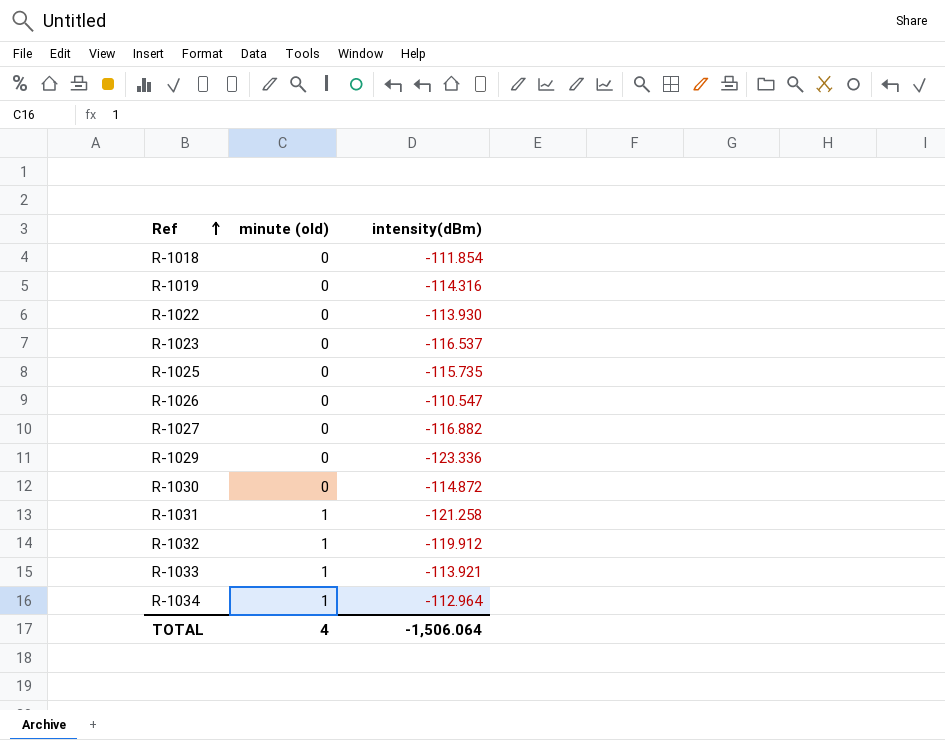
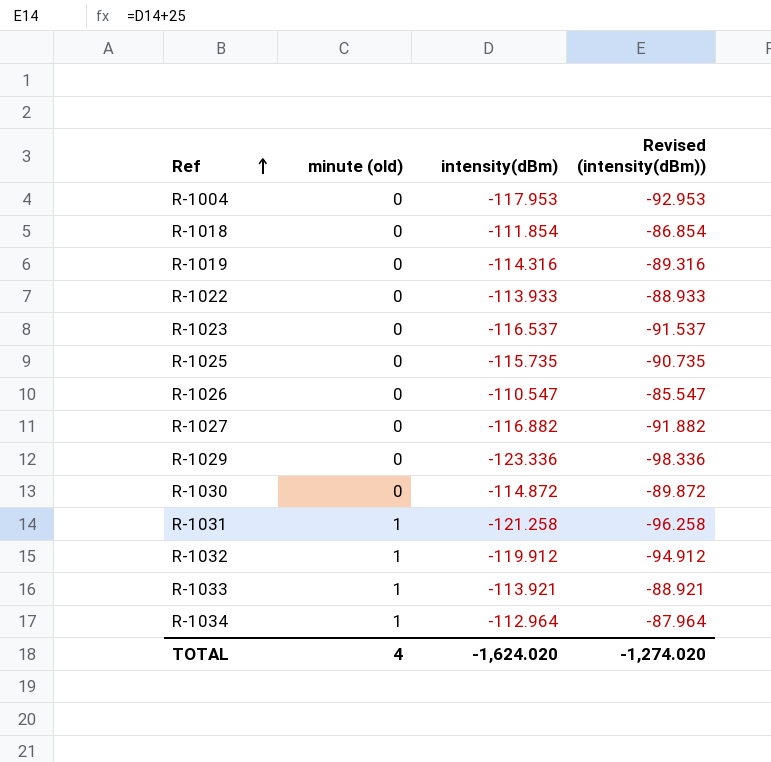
column Revised (intensity(dBm)) | formula: none -> [intensity(dBm)] + 25
row R-1004: none -> 0 | -117.953 | -92.953
R-1022 | intensity(dBm): -113.930 -> -113.933
TOTAL | intensity(dBm): -1,506.064 -> -1,624.020

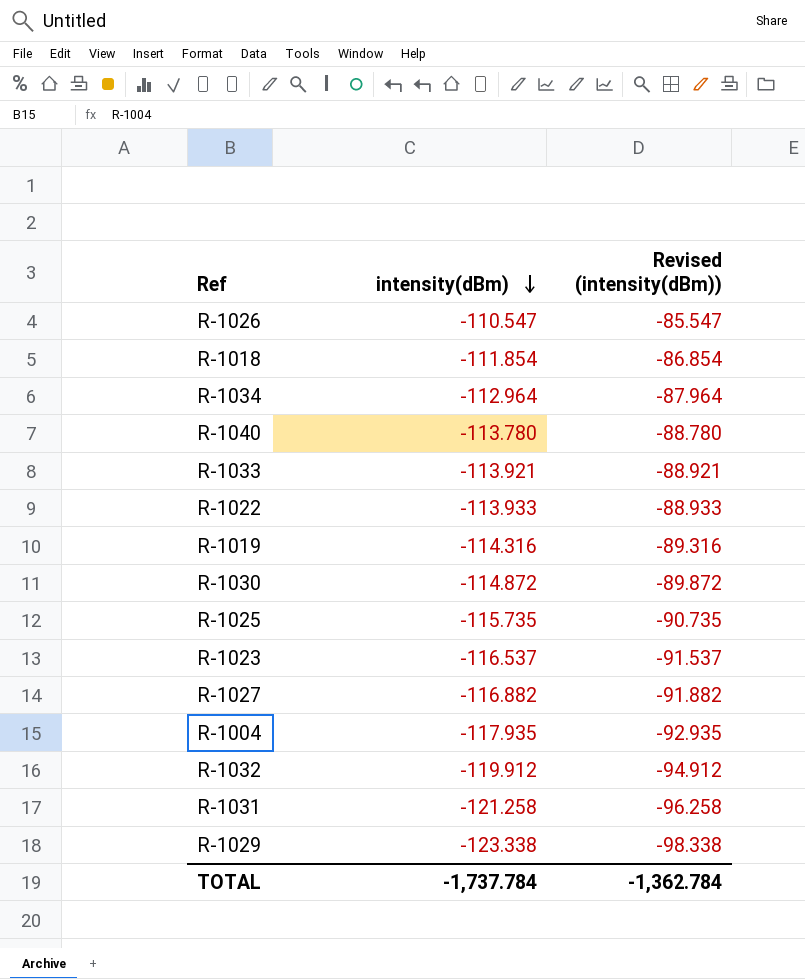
row order: Ref ascending -> intensity(dBm) descending
column minute (old) | position: 2 -> none
row R-1040: none -> -113.780 | -88.780
R-1004 | intensity(dBm): -117.953 -> -117.935
R-1004 | Revised (intensity(dBm)): -92.953 -> -92.935
R-1029 | intensity(dBm): -123.336 -> -123.338
R-1029 | Revised (intensity(dBm)): -98.336 -> -98.338
TOTAL | intensity(dBm): -1,624.020 -> -1,737.784
TOTAL | Revised (intensity(dBm)): -1,274.020 -> -1,362.784

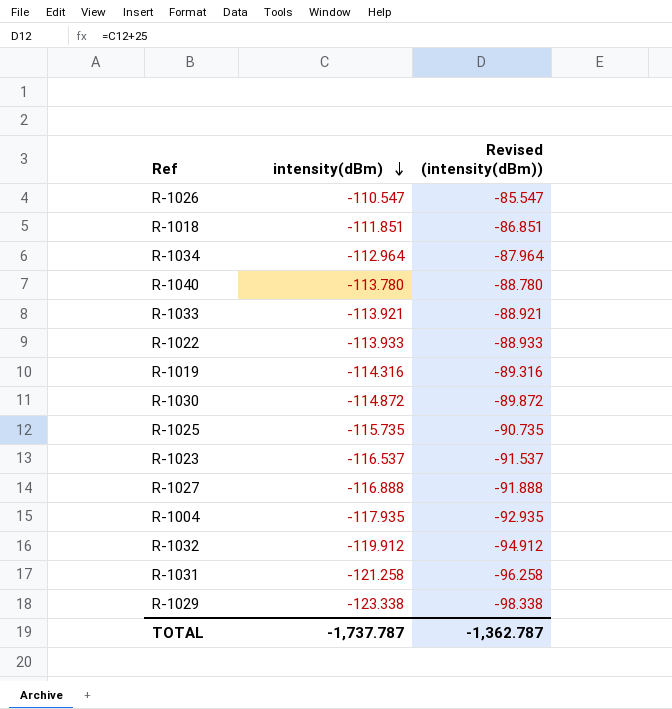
R-1018 | intensity(dBm): -111.854 -> -111.851
R-1018 | Revised (intensity(dBm)): -86.854 -> -86.851
R-1027 | intensity(dBm): -116.882 -> -116.888
R-1027 | Revised (intensity(dBm)): -91.882 -> -91.888
TOTAL | intensity(dBm): -1,737.784 -> -1,737.787
TOTAL | Revised (intensity(dBm)): -1,362.784 -> -1,362.787

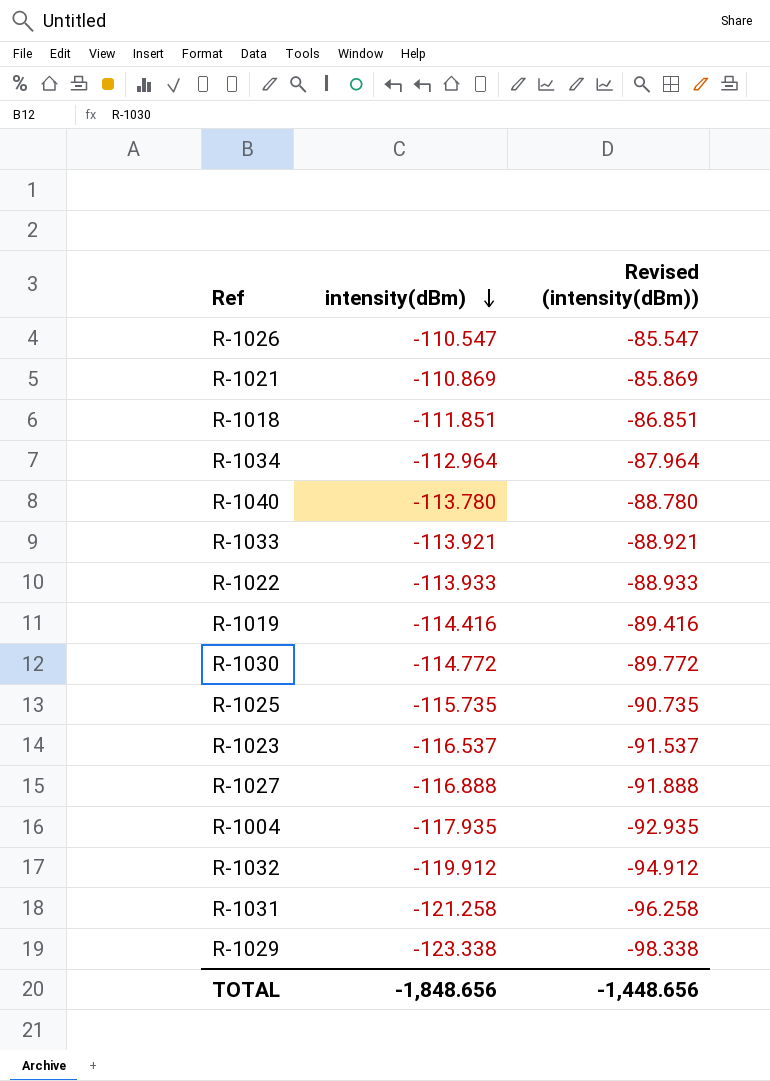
row R-1021: none -> -110.869 | -85.869
R-1019 | intensity(dBm): -114.316 -> -114.416
R-1019 | Revised (intensity(dBm)): -89.316 -> -89.416
R-1030 | intensity(dBm): -114.872 -> -114.772
R-1030 | Revised (intensity(dBm)): -89.872 -> -89.772
TOTAL | intensity(dBm): -1,737.787 -> -1,848.656
TOTAL | Revised (intensity(dBm)): -1,362.787 -> -1,448.656

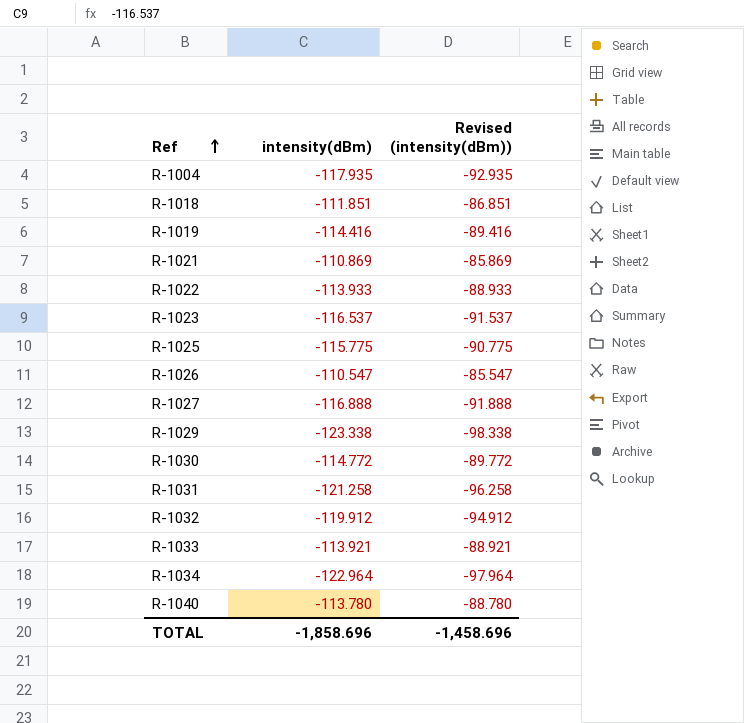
row order: intensity(dBm) descending -> Ref ascending
R-1025 | intensity(dBm): -115.735 -> -115.775
R-1025 | Revised (intensity(dBm)): -90.735 -> -90.775
R-1034 | intensity(dBm): -112.964 -> -122.964
R-1034 | Revised (intensity(dBm)): -87.964 -> -97.964
TOTAL | intensity(dBm): -1,848.656 -> -1,858.696
TOTAL | Revised (intensity(dBm)): -1,448.656 -> -1,458.696

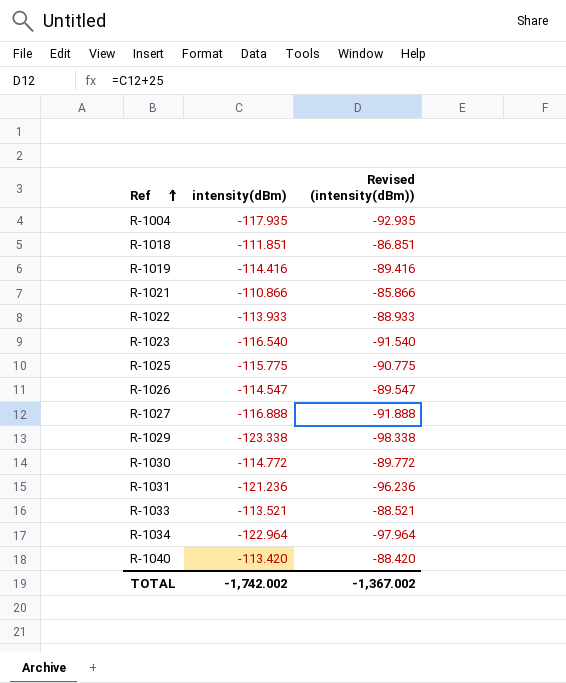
row R-1032: -119.912 | -94.912 -> none
R-1021 | intensity(dBm): -110.869 -> -110.866
R-1021 | Revised (intensity(dBm)): -85.869 -> -85.866
R-1023 | intensity(dBm): -116.537 -> -116.540
R-1023 | Revised (intensity(dBm)): -91.537 -> -91.540
R-1026 | intensity(dBm): -110.547 -> -114.547
R-1026 | Revised (intensity(dBm)): -85.547 -> -89.547
R-1031 | intensity(dBm): -121.258 -> -121.236
R-1031 | Revised (intensity(dBm)): -96.258 -> -96.236
R-1033 | intensity(dBm): -113.921 -> -113.521
R-1033 | Revised (intensity(dBm)): -88.921 -> -88.521
R-1040 | intensity(dBm): -113.780 -> -113.420
R-1040 | Revised (intensity(dBm)): -88.780 -> -88.420
TOTAL | intensity(dBm): -1,858.696 -> -1,742.002
TOTAL | Revised (intensity(dBm)): -1,458.696 -> -1,367.002

